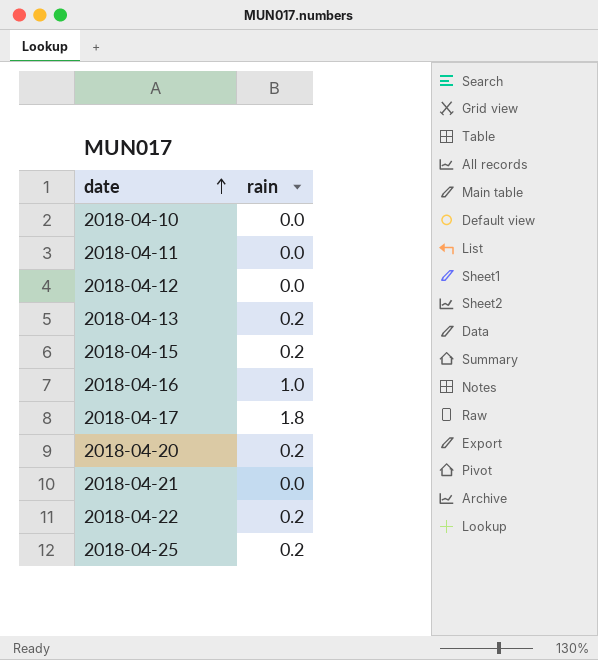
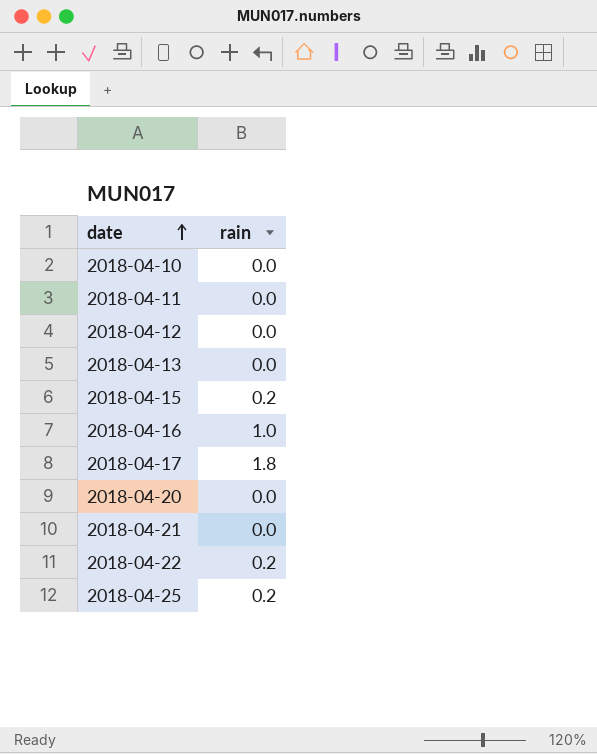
2018-04-13 | rain: 0.2 -> 0.0
2018-04-20 | rain: 0.2 -> 0.0

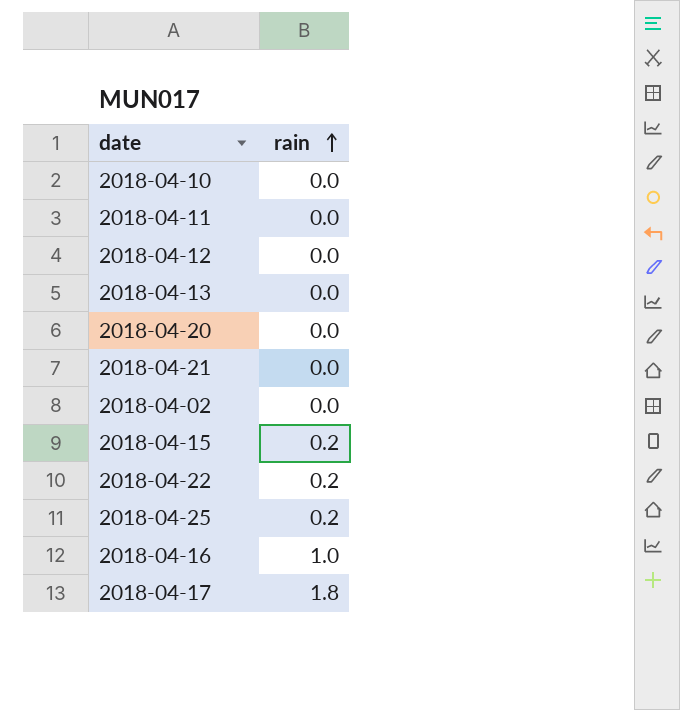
row order: date ascending -> rain ascending
row 2018-04-02: none -> 0.0

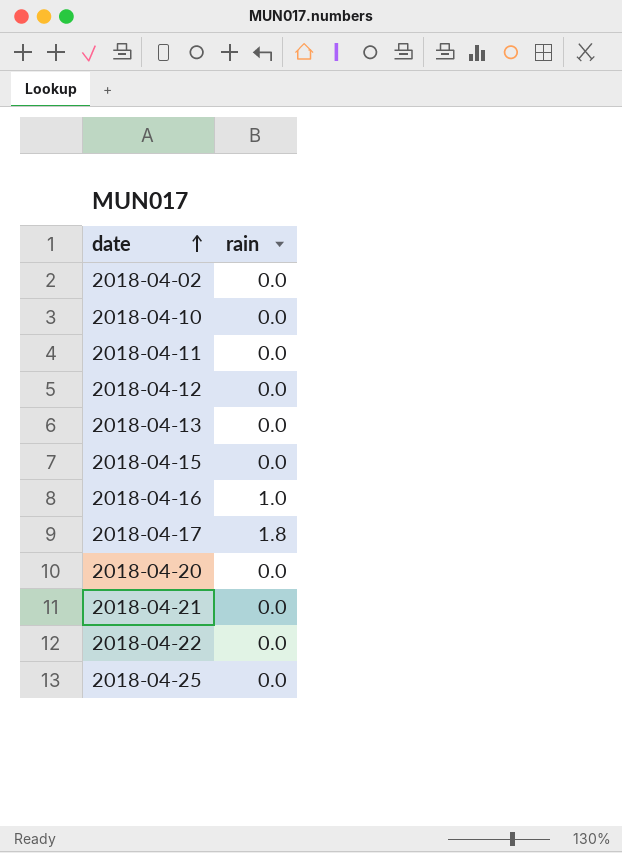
row order: rain ascending -> date ascending
2018-04-15 | rain: 0.2 -> 0.0
2018-04-22 | rain: 0.2 -> 0.0
2018-04-25 | rain: 0.2 -> 0.0

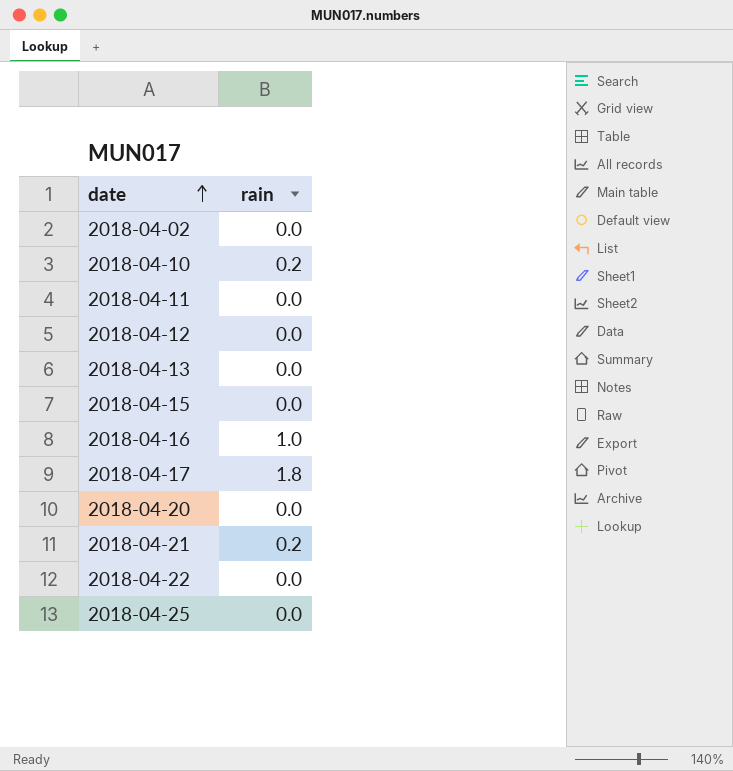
2018-04-10 | rain: 0.0 -> 0.2
2018-04-21 | rain: 0.0 -> 0.2

